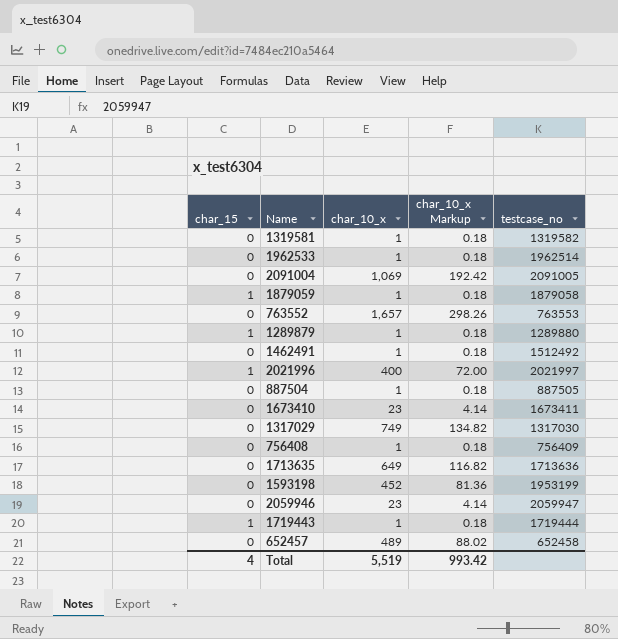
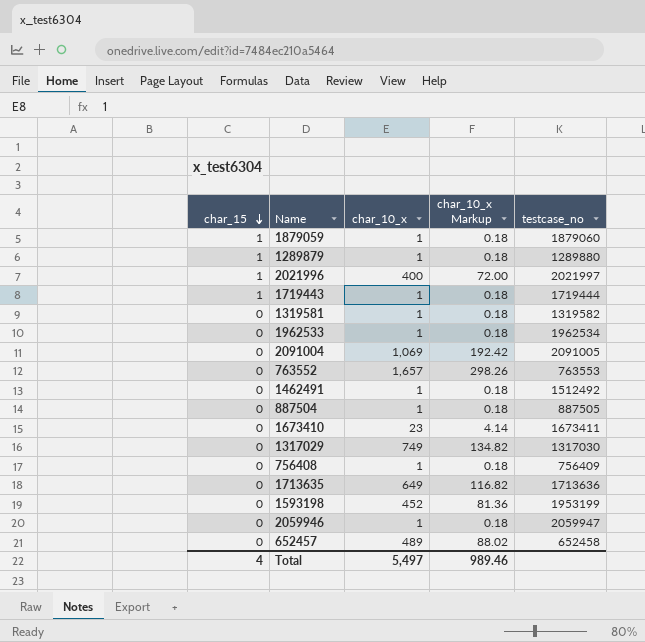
row order: none -> char_15 descending
1879059 | testcase_no: 1879058 -> 1879060
1962533 | testcase_no: 1962514 -> 1962534
2059946 | char_10_x: 23 -> 1
2059946 | char_10_x Markup: 4.14 -> 0.18
Total | char_10_x: 5,519 -> 5,497
Total | char_10_x Markup: 993.42 -> 989.46

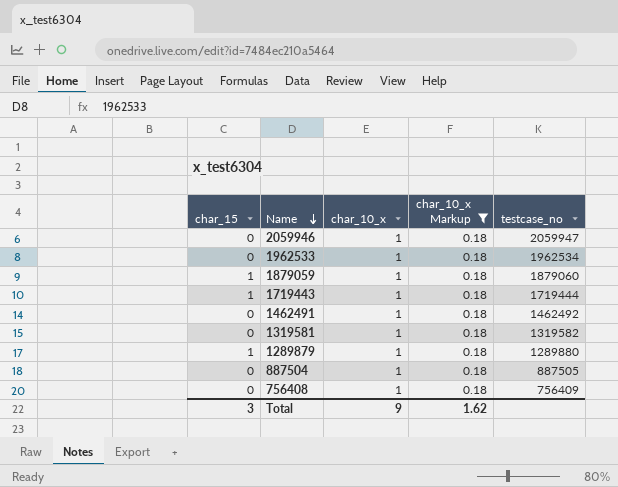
filter: none -> char_10_x Markup = 0.18
row order: char_15 descending -> Name descending
1462491 | testcase_no: 1512492 -> 1462492
Total | char_15: 4 -> 3
Total | char_10_x: 5,497 -> 9
Total | char_10_x Markup: 989.46 -> 1.62

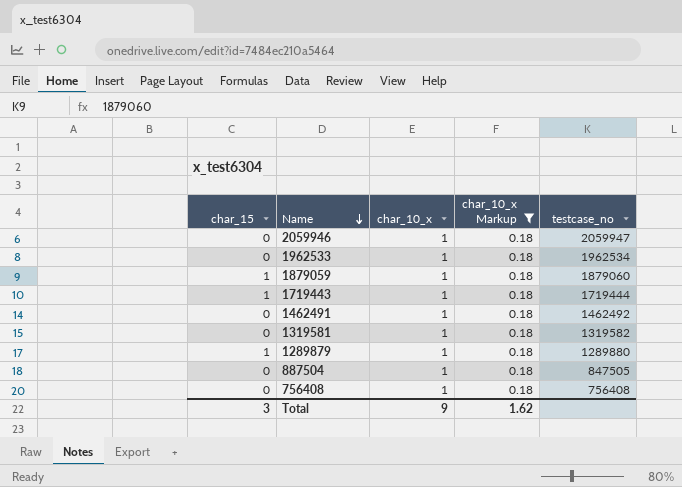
887504 | testcase_no: 887505 -> 847505
756408 | testcase_no: 756409 -> 756408

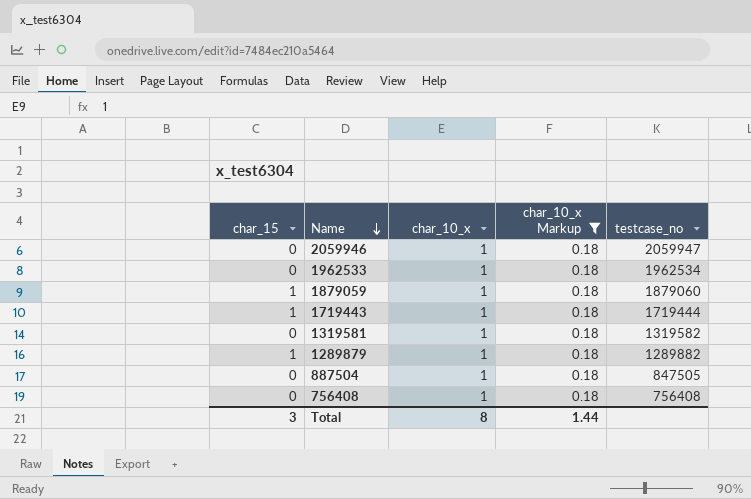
row 1462491: 0 | 1 | 0.18 | 1462492 -> none
1289879 | testcase_no: 1289880 -> 1289882
Total | char_10_x: 9 -> 8
Total | char_10_x Markup: 1.62 -> 1.44

